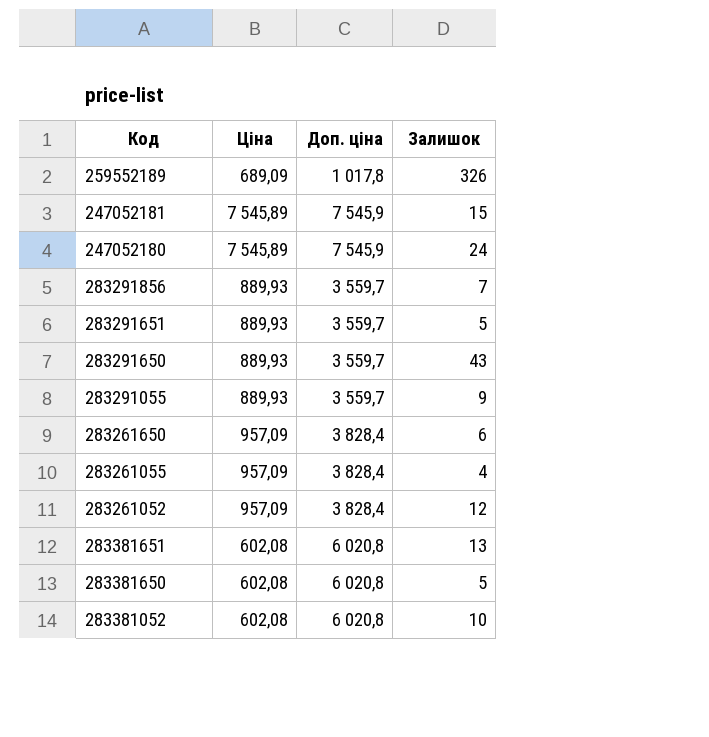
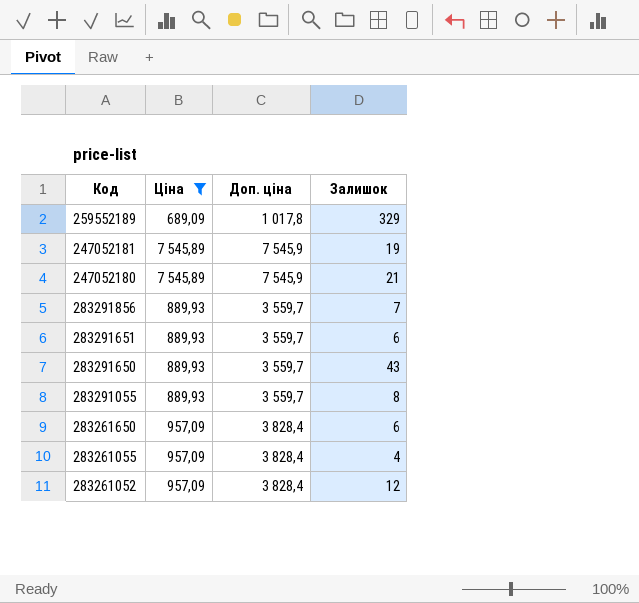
filter: none -> Ціна != 602,08
259552189 | Залишок: 326 -> 329
247052181 | Залишок: 15 -> 19
247052180 | Залишок: 24 -> 21
283291651 | Залишок: 5 -> 6
283291055 | Залишок: 9 -> 8

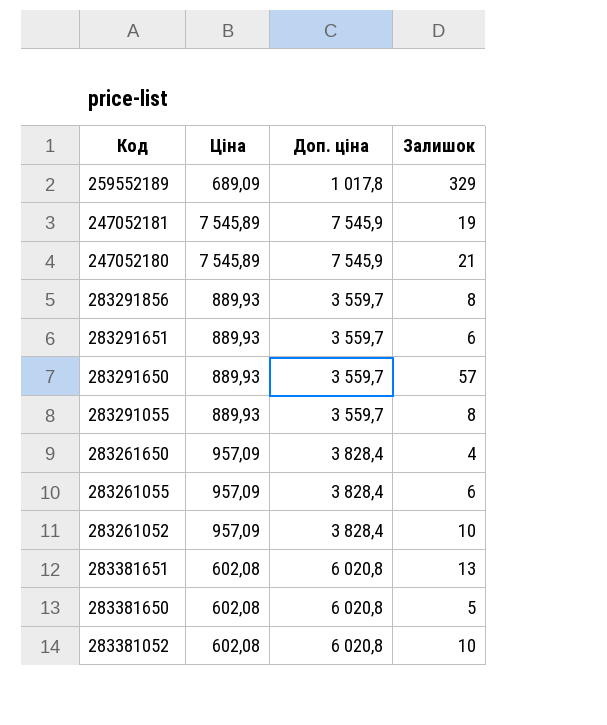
filter: Ціна != 602,08 -> none
283291856 | Залишок: 7 -> 8
283291650 | Залишок: 43 -> 57
283261650 | Залишок: 6 -> 4
283261055 | Залишок: 4 -> 6
283261052 | Залишок: 12 -> 10

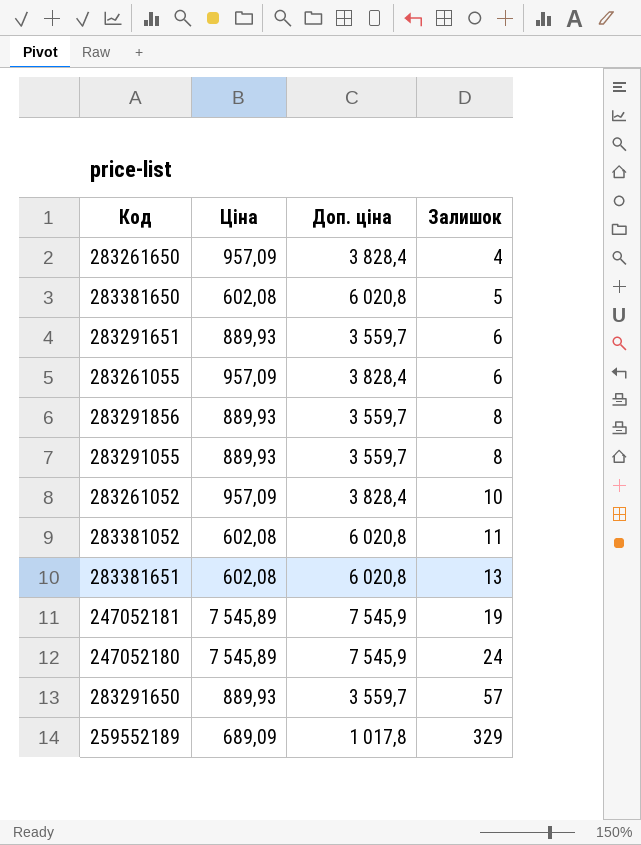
row order: none -> Залишок ascending
283381052 | Залишок: 10 -> 11
247052180 | Залишок: 21 -> 24

